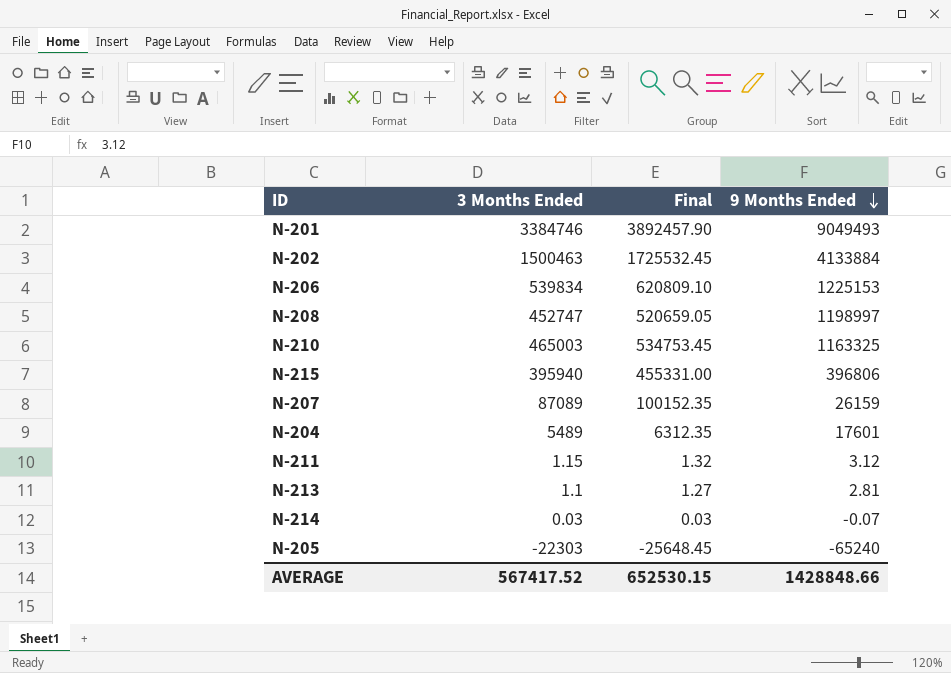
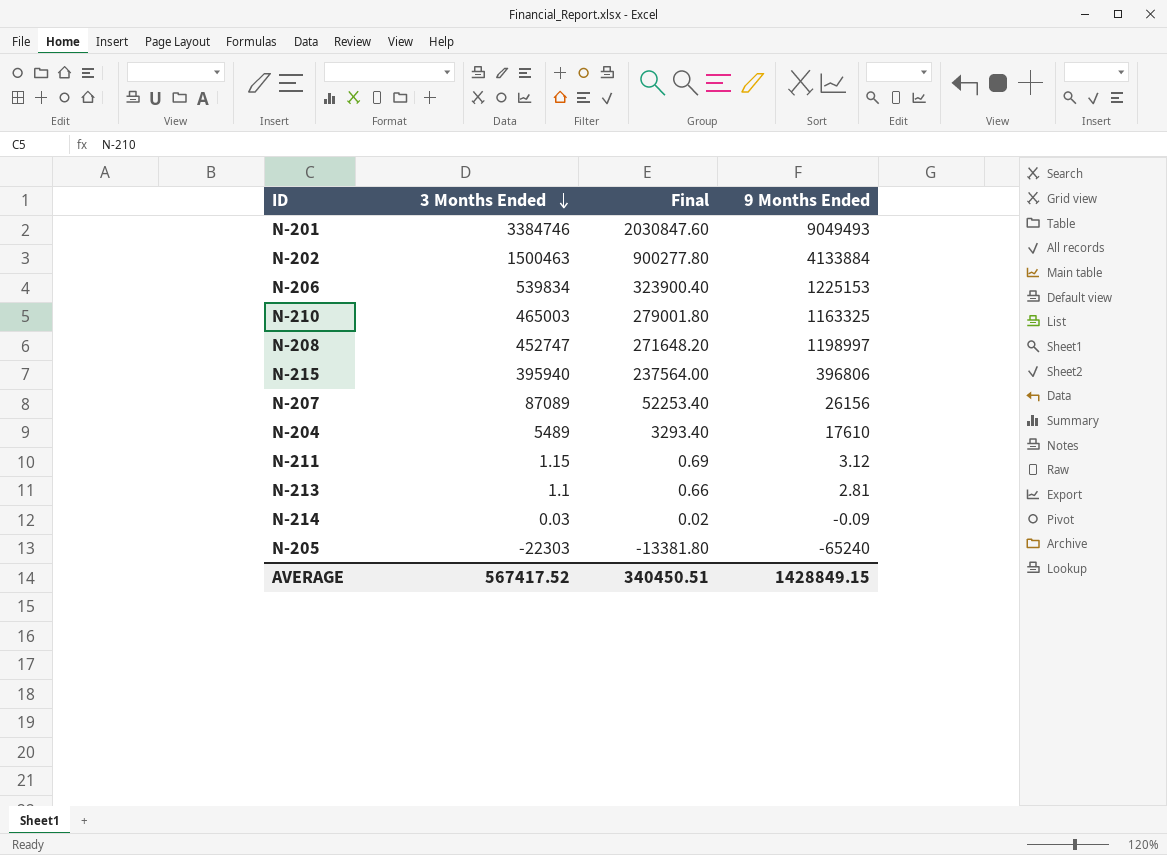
row order: 9 Months Ended descending -> 3 Months Ended descending
column Final | formula: [3 Months Ended] * 1.15 -> [3 Months Ended] * 0.6
N-207 | 9 Months Ended: 26159 -> 26156
N-204 | 9 Months Ended: 17601 -> 17610
N-214 | 9 Months Ended: -0.07 -> -0.09
AVERAGE | Final: 652530.15 -> 340450.51
AVERAGE | 9 Months Ended: 1428848.66 -> 1428849.15

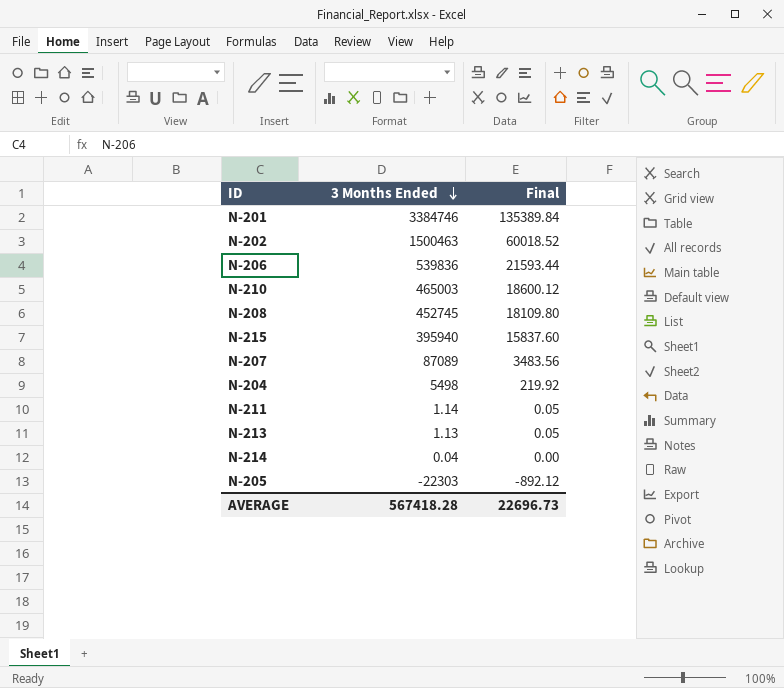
column 9 Months Ended | position: 4 -> none
column Final | formula: [3 Months Ended] * 0.6 -> [3 Months Ended] * 0.04
N-206 | 3 Months Ended: 539834 -> 539836
N-208 | 3 Months Ended: 452747 -> 452745
N-204 | 3 Months Ended: 5489 -> 5498
N-211 | 3 Months Ended: 1.15 -> 1.14
N-213 | 3 Months Ended: 1.1 -> 1.13
N-214 | 3 Months Ended: 0.03 -> 0.04
AVERAGE | 3 Months Ended: 567417.52 -> 567418.28
AVERAGE | Final: 340450.51 -> 22696.73

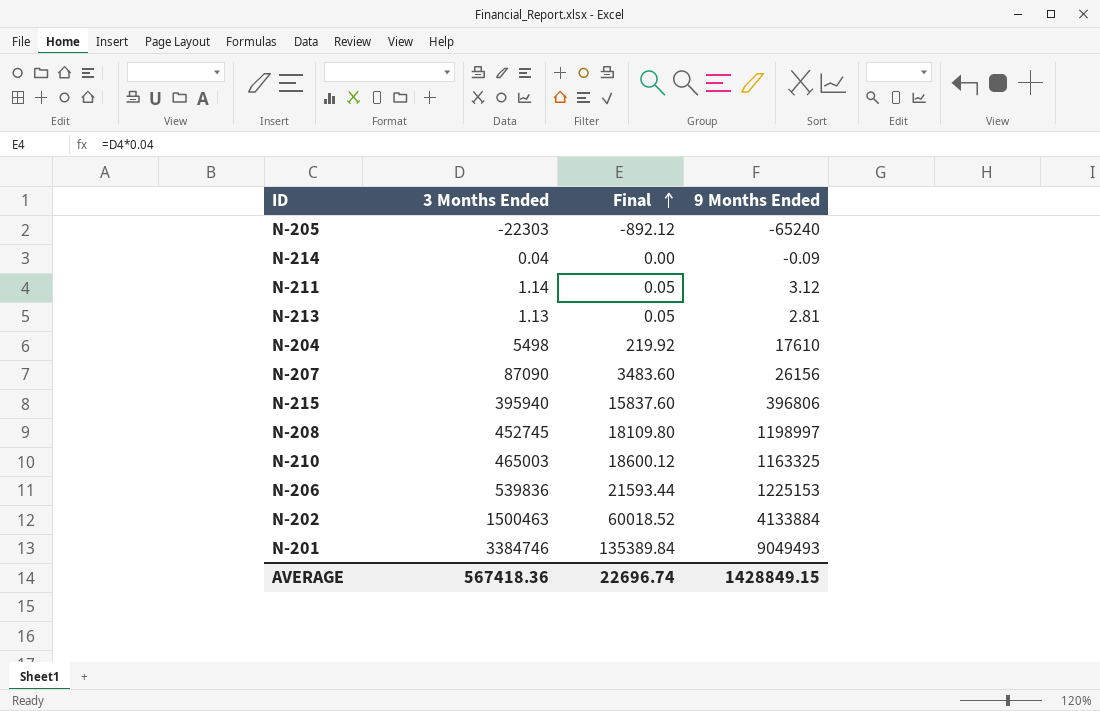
row order: 3 Months Ended descending -> Final ascending
column 9 Months Ended | position: none -> 4
N-207 | 3 Months Ended: 87089 -> 87090
N-207 | Final: 3483.56 -> 3483.60
AVERAGE | 3 Months Ended: 567418.28 -> 567418.36
AVERAGE | Final: 22696.73 -> 22696.74

